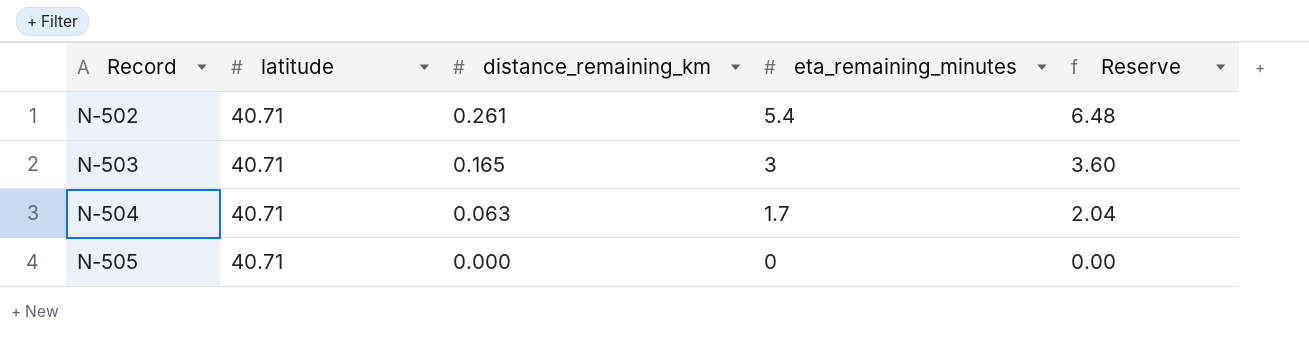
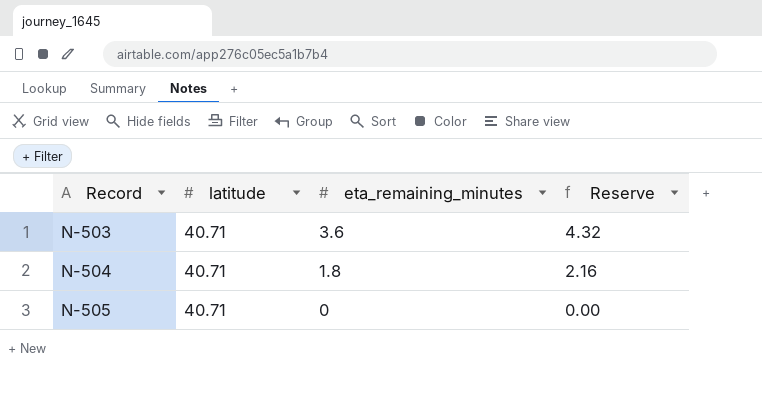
column distance_remaining_km | position: 3 -> none
row N-502: 40.71 | 0.261 | 5.4 | 6.48 -> none
N-503 | eta_remaining_minutes: 3 -> 3.6
N-503 | Reserve: 3.60 -> 4.32
N-504 | eta_remaining_minutes: 1.7 -> 1.8
N-504 | Reserve: 2.04 -> 2.16

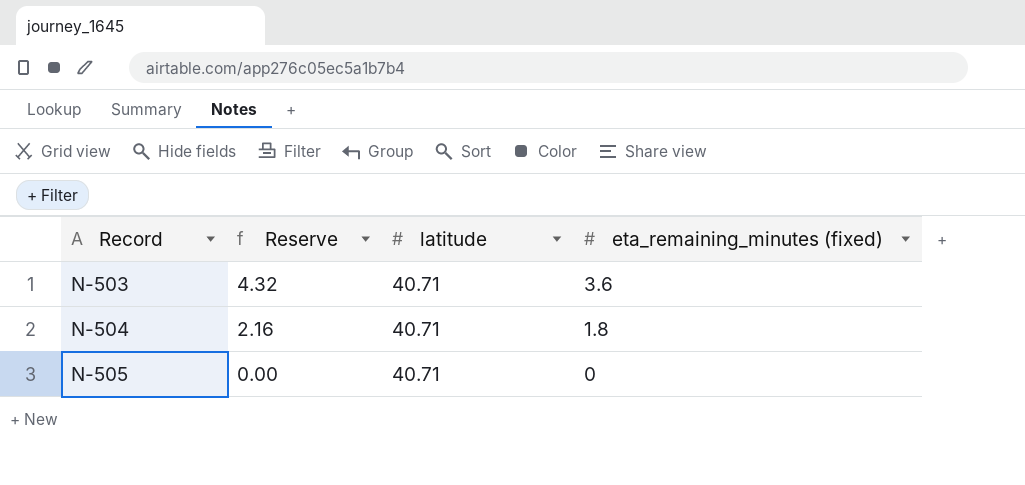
column Reserve | position: 4 -> 2
column name: eta_remaining_minutes -> eta_remaining_minutes (fixed)

